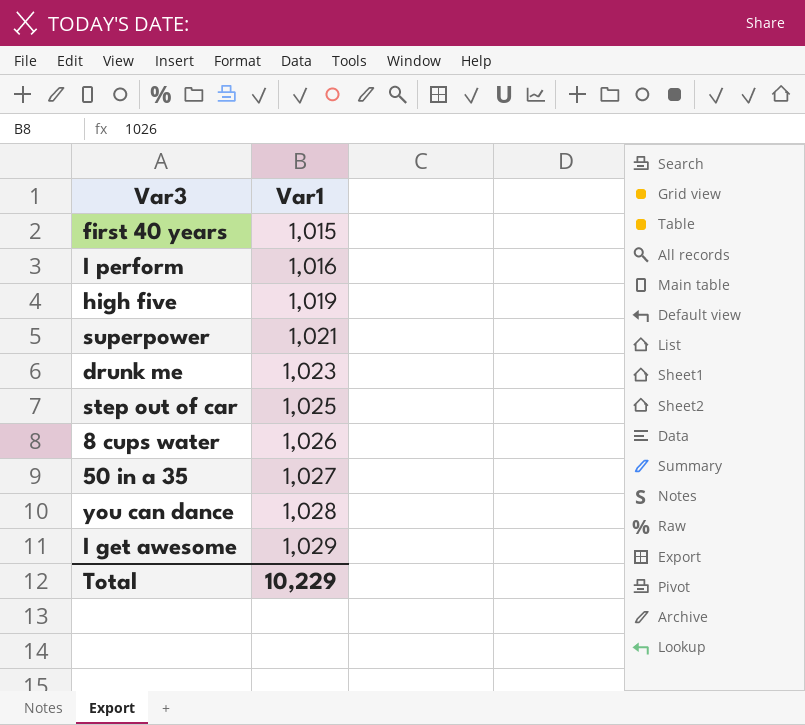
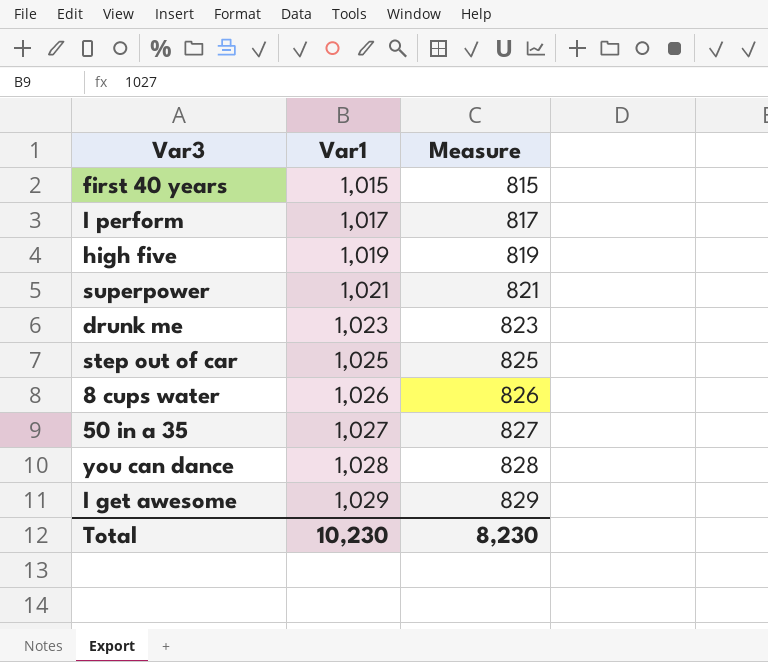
column Measure | formula: none -> [Var1] - 200
I perform | Var1: 1,016 -> 1,017
Total | Var1: 10,229 -> 10,230

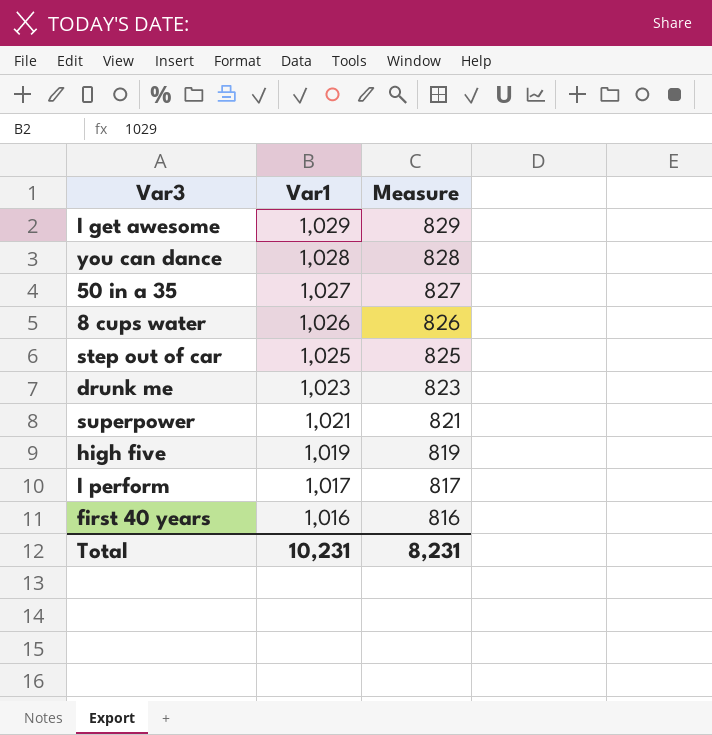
row order: Var1 ascending -> Var1 descending
first 40 years | Var1: 1,015 -> 1,016
first 40 years | Measure: 815 -> 816
Total | Var1: 10,230 -> 10,231
Total | Measure: 8,230 -> 8,231

